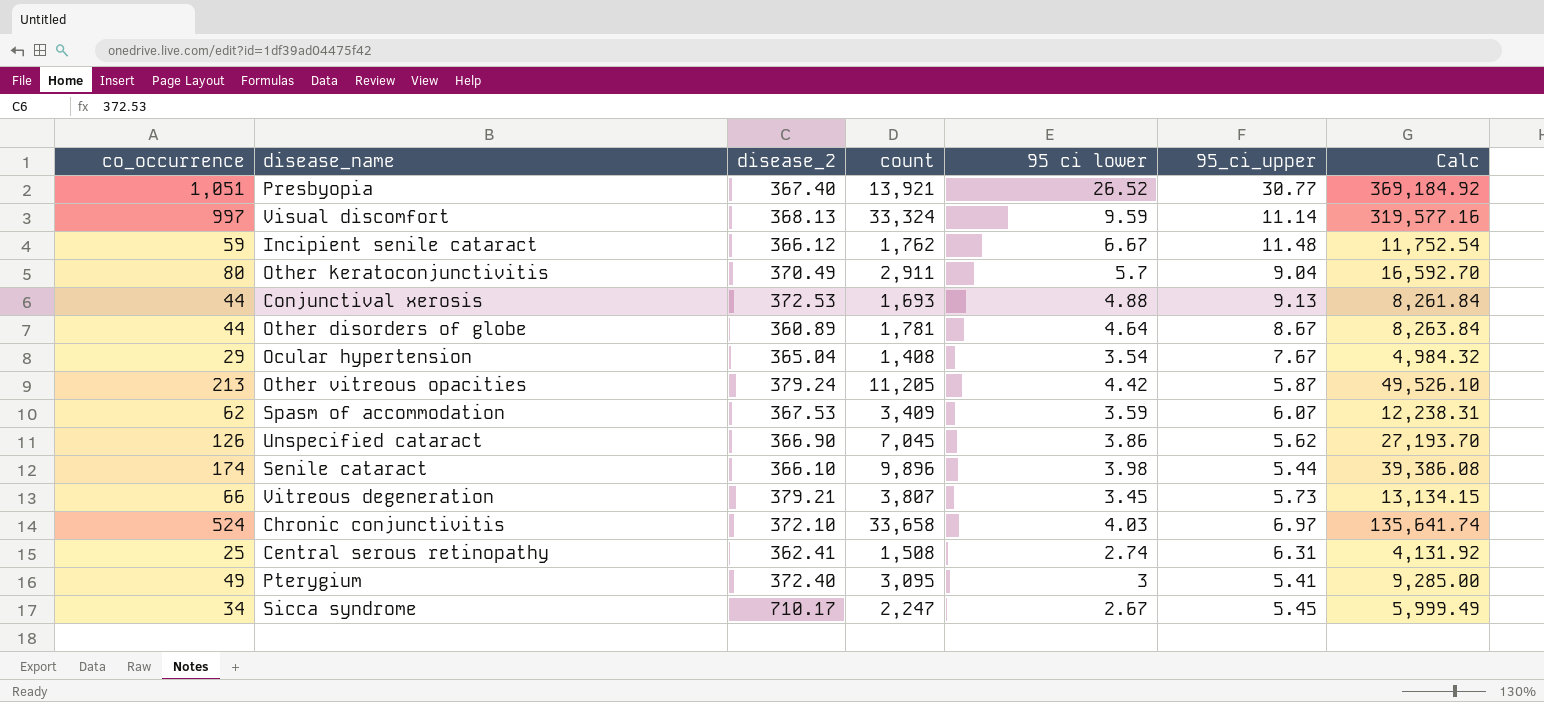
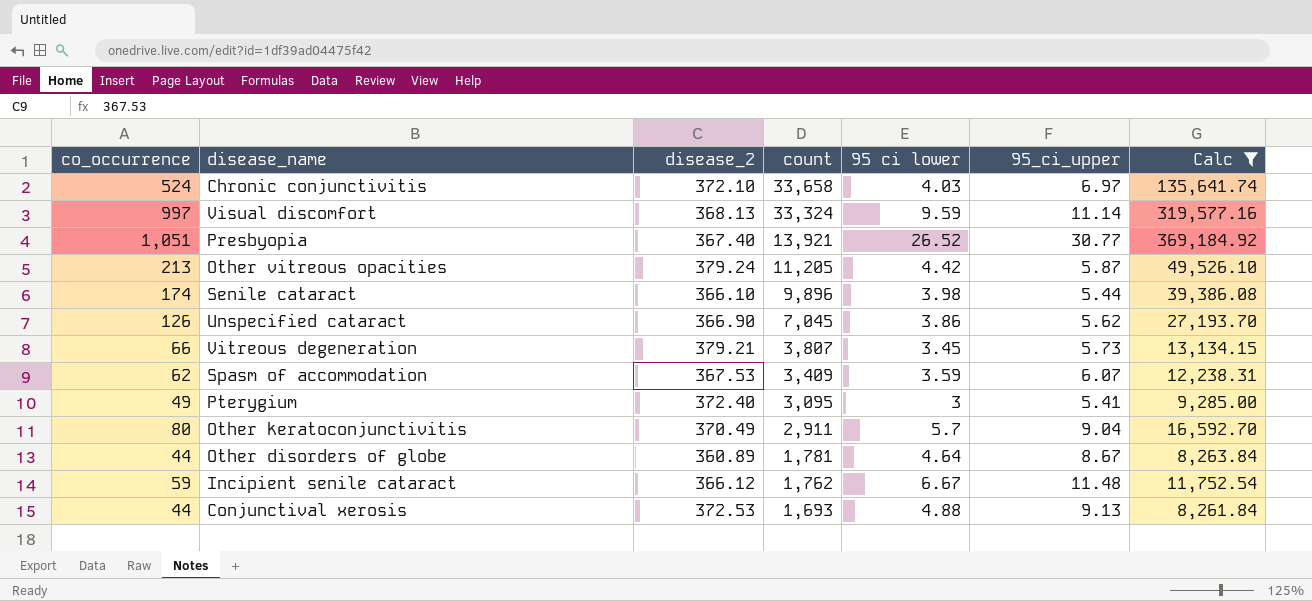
filter: none -> Calc >= 8,261.84
row order: none -> count descending

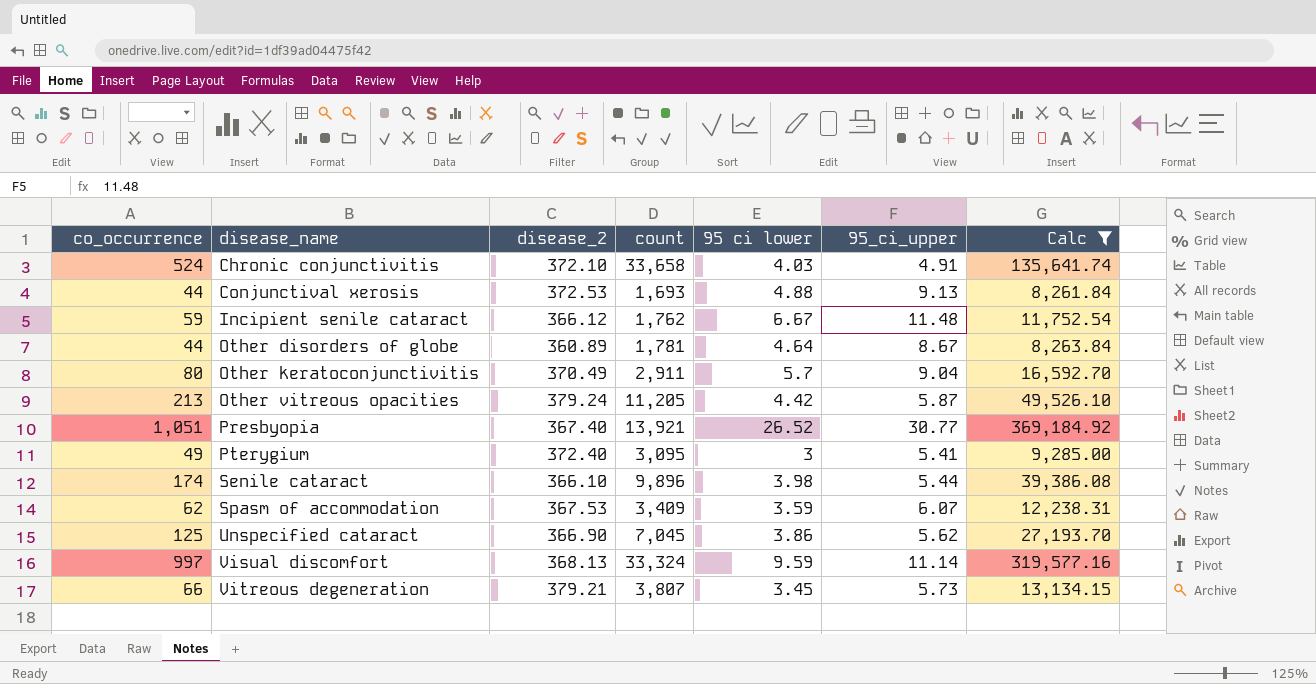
row order: count descending -> disease_name ascending
Chronic conjunctivitis | 95_ci_upper: 6.97 -> 4.91
Unspecified cataract | co_occurrence: 126 -> 125

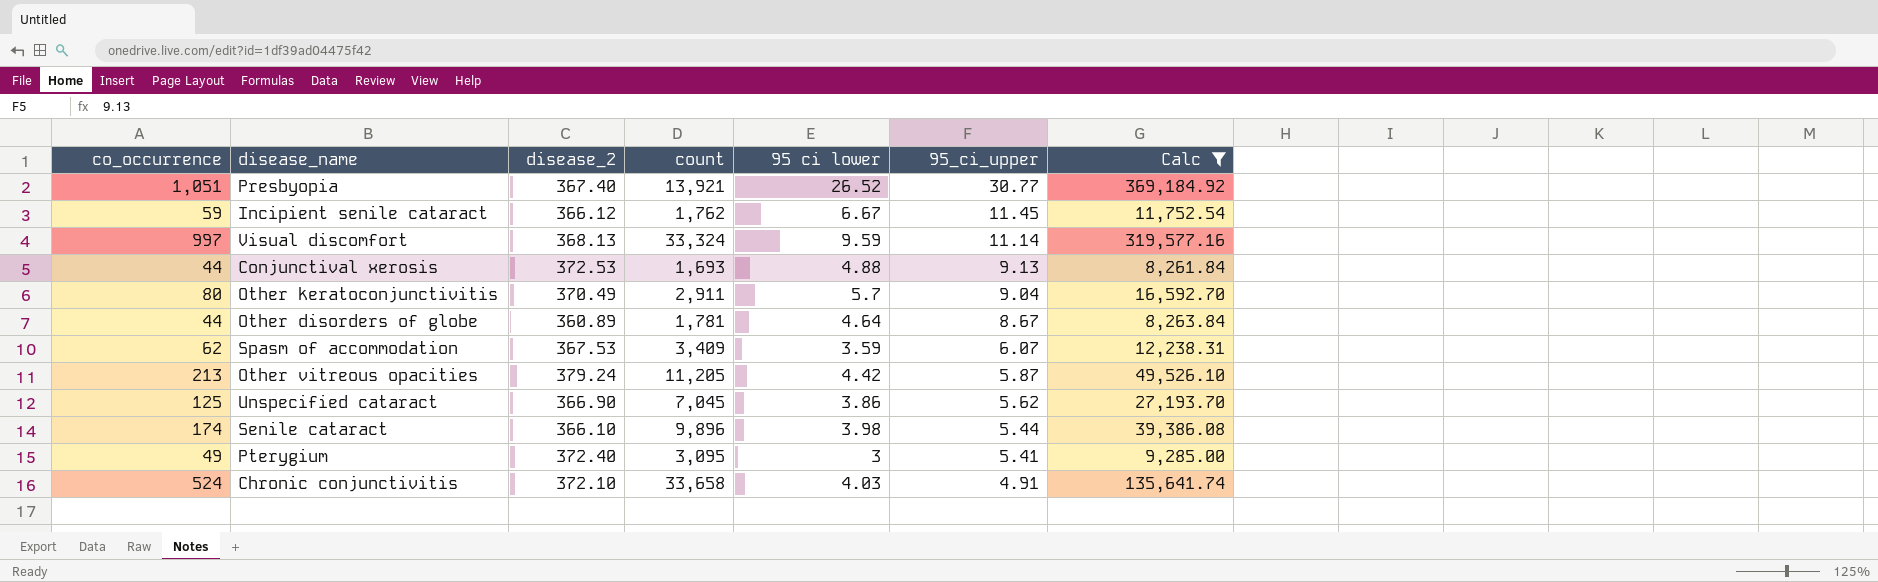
row order: disease_name ascending -> 95_ci_upper descending
row Vitreous degeneration: 66 | 379.21 | 3,807 | 3.45 | 5.73 | 13,134.15 -> none
Incipient senile cataract | 95_ci_upper: 11.48 -> 11.45

